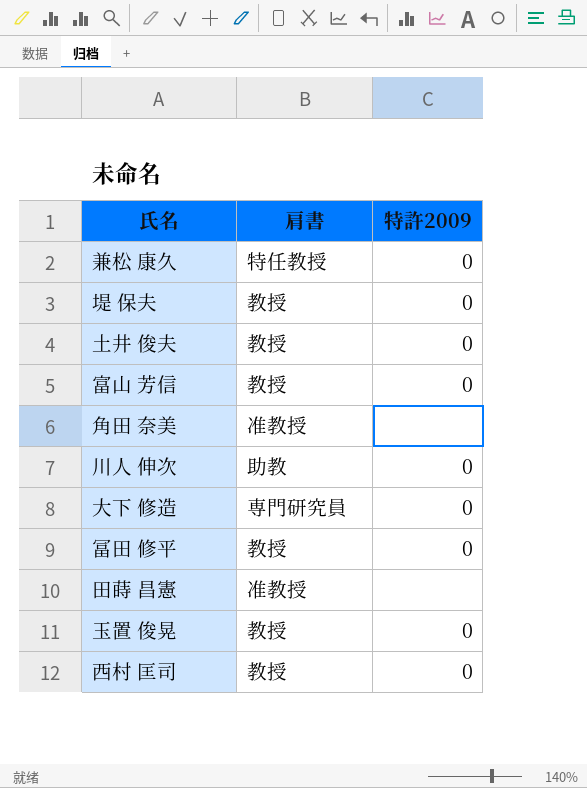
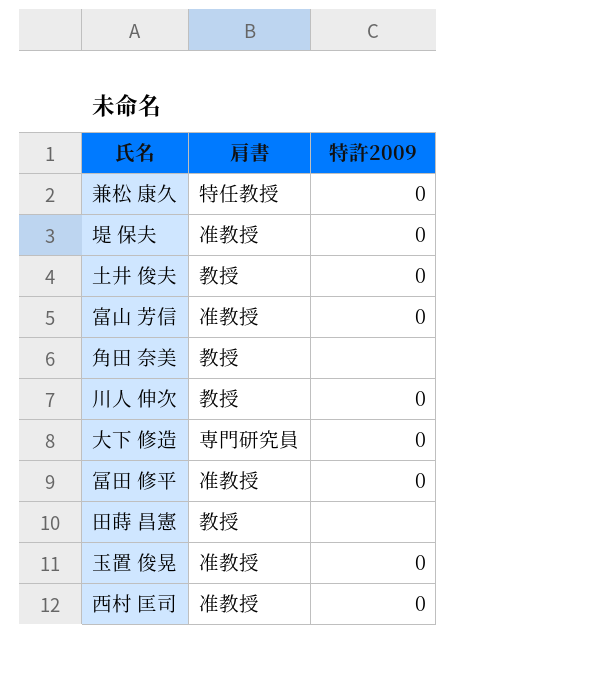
堤 保夫 | 肩書: 教授 -> 准教授
富山 芳信 | 肩書: 教授 -> 准教授
角田 奈美 | 肩書: 准教授 -> 教授
川人 伸次 | 肩書: 助教 -> 教授
冨田 修平 | 肩書: 教授 -> 准教授
田蒔 昌憲 | 肩書: 准教授 -> 教授
玉置 俊晃 | 肩書: 教授 -> 准教授
西村 匡司 | 肩書: 教授 -> 准教授

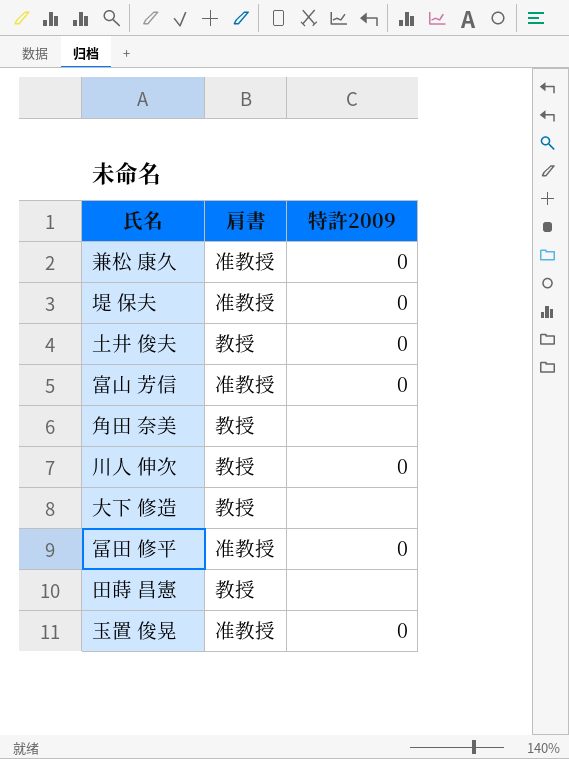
row 西村 匡司: 准教授 | 0 -> none
兼松 康久 | 肩書: 特任教授 -> 准教授
大下 修造 | 肩書: 専門研究員 -> 教授
大下 修造 | 特許2009: 0 -> none

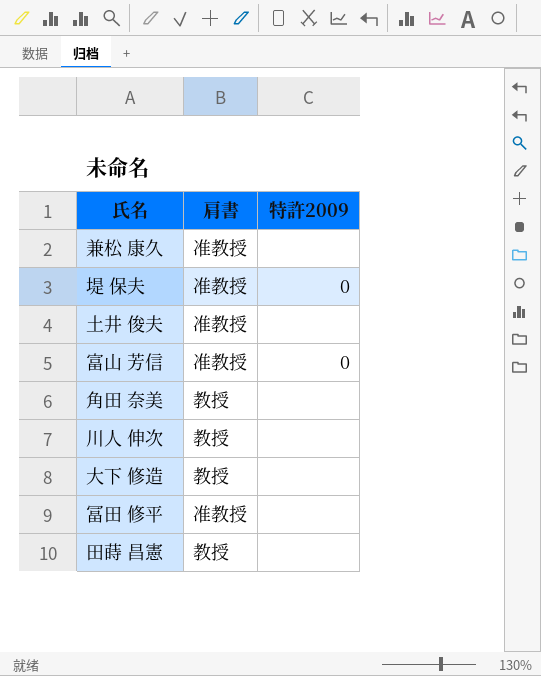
row 玉置 俊晃: 准教授 | 0 -> none
兼松 康久 | 特許2009: 0 -> none
土井 俊夫 | 肩書: 教授 -> 准教授
土井 俊夫 | 特許2009: 0 -> none
川人 伸次 | 特許2009: 0 -> none
冨田 修平 | 特許2009: 0 -> none

